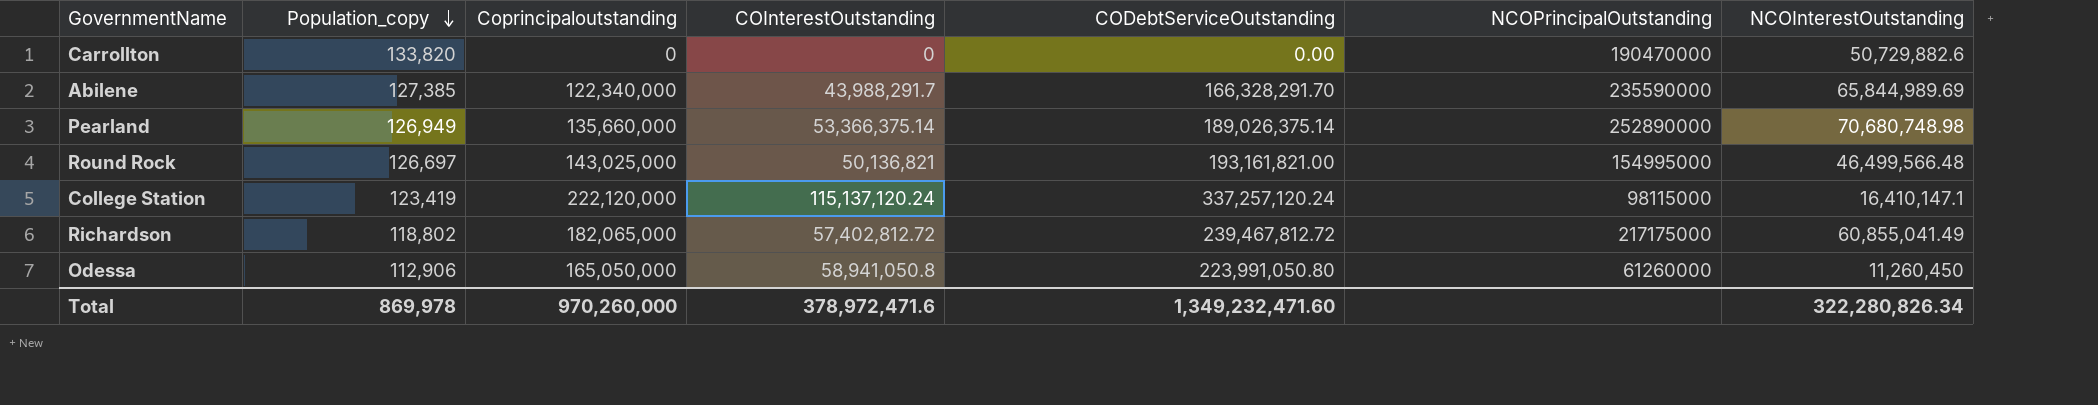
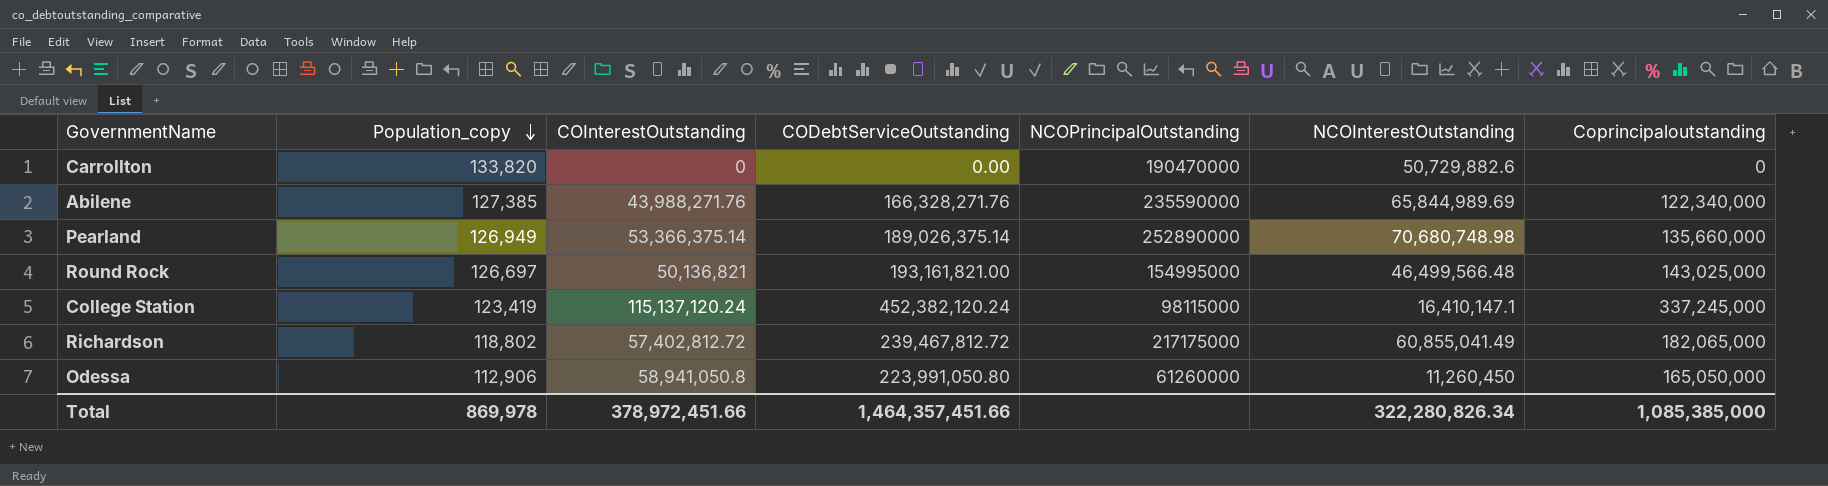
column Coprincipaloutstanding | position: 3 -> 7
Abilene | COInterestOutstanding: 43,988,291.7 -> 43,988,271.76
Abilene | CODebtServiceOutstanding: 166,328,291.70 -> 166,328,271.76
College Station | CODebtServiceOutstanding: 337,257,120.24 -> 452,382,120.24
College Station | Coprincipaloutstanding: 222,120,000 -> 337,245,000
Total | COInterestOutstanding: 378,972,471.6 -> 378,972,451.66
Total | CODebtServiceOutstanding: 1,349,232,471.60 -> 1,464,357,451.66
Total | Coprincipaloutstanding: 970,260,000 -> 1,085,385,000

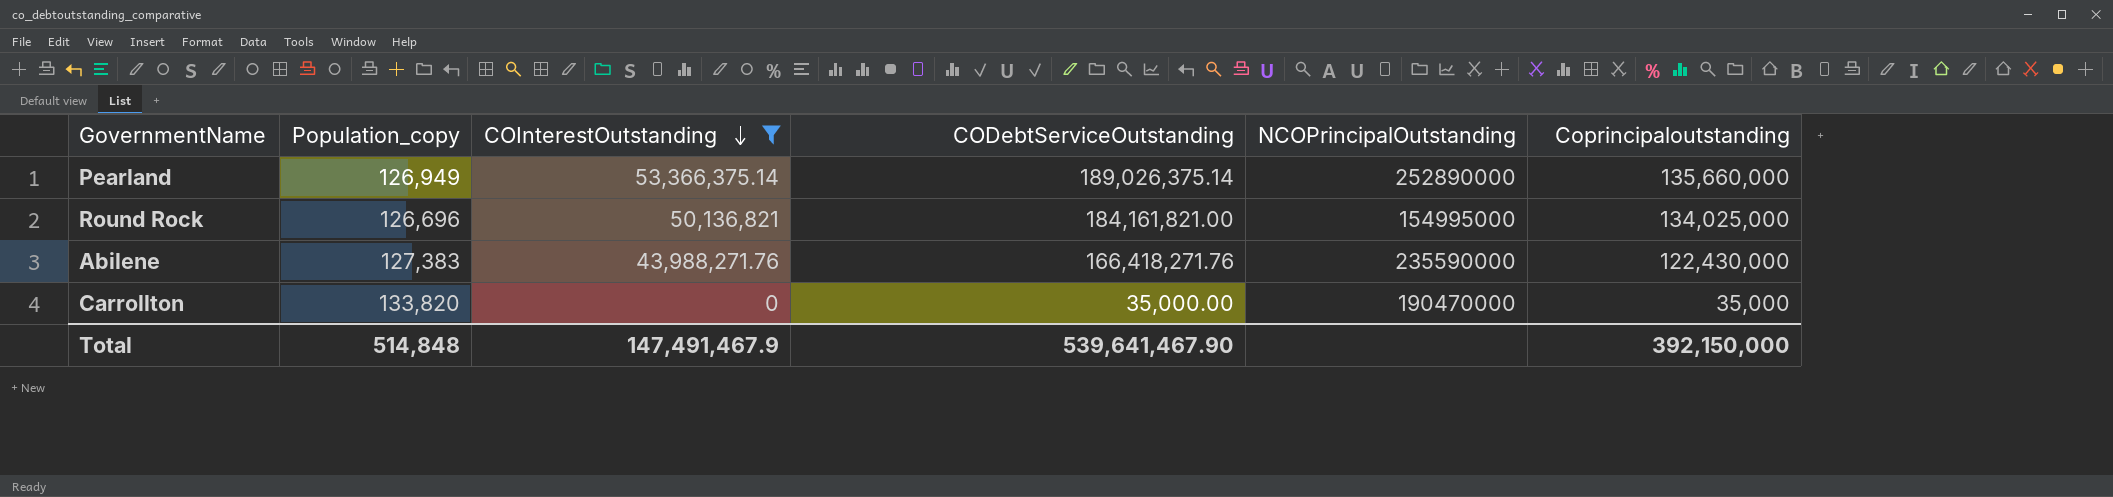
filter: none -> COInterestOutstanding <= 53,366,375.14
row order: Population_copy descending -> COInterestOutstanding descending
column NCOInterestOutstanding | position: 6 -> none
Round Rock | Population_copy: 126,697 -> 126,696
Round Rock | CODebtServiceOutstanding: 193,161,821.00 -> 184,161,821.00
Round Rock | Coprincipaloutstanding: 143,025,000 -> 134,025,000
Abilene | Population_copy: 127,385 -> 127,383
Abilene | CODebtServiceOutstanding: 166,328,271.76 -> 166,418,271.76
Abilene | Coprincipaloutstanding: 122,340,000 -> 122,430,000
Carrollton | CODebtServiceOutstanding: 0.00 -> 35,000.00
Carrollton | Coprincipaloutstanding: 0 -> 35,000
Total | Population_copy: 869,978 -> 514,848
Total | COInterestOutstanding: 378,972,451.66 -> 147,491,467.9
Total | CODebtServiceOutstanding: 1,464,357,451.66 -> 539,641,467.90
Total | Coprincipaloutstanding: 1,085,385,000 -> 392,150,000

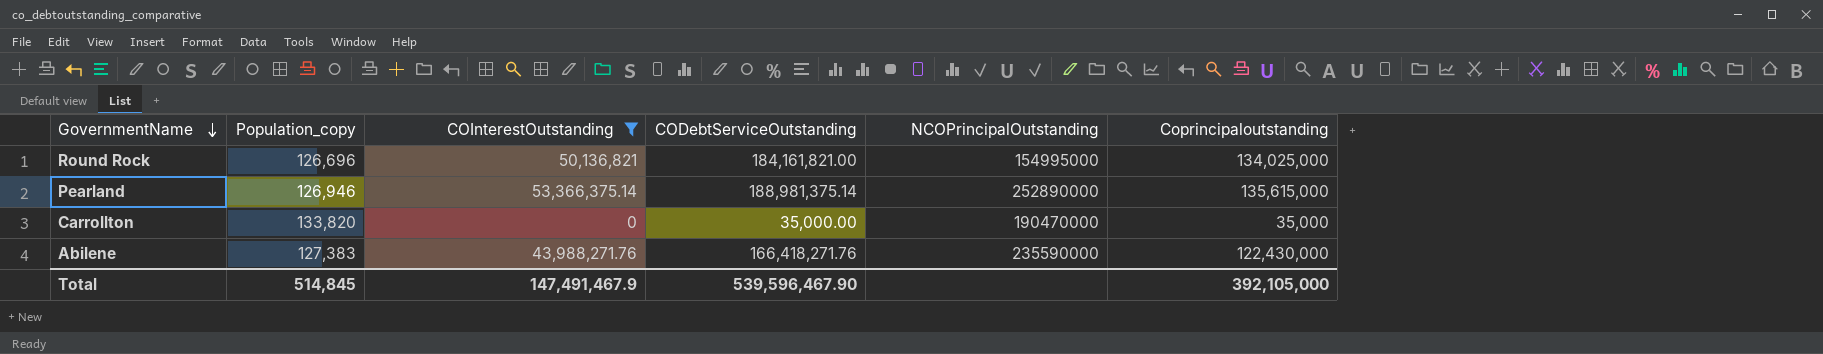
row order: COInterestOutstanding descending -> GovernmentName descending
Pearland | Population_copy: 126,949 -> 126,946
Pearland | CODebtServiceOutstanding: 189,026,375.14 -> 188,981,375.14
Pearland | Coprincipaloutstanding: 135,660,000 -> 135,615,000
Total | Population_copy: 514,848 -> 514,845
Total | CODebtServiceOutstanding: 539,641,467.90 -> 539,596,467.90
Total | Coprincipaloutstanding: 392,150,000 -> 392,105,000

